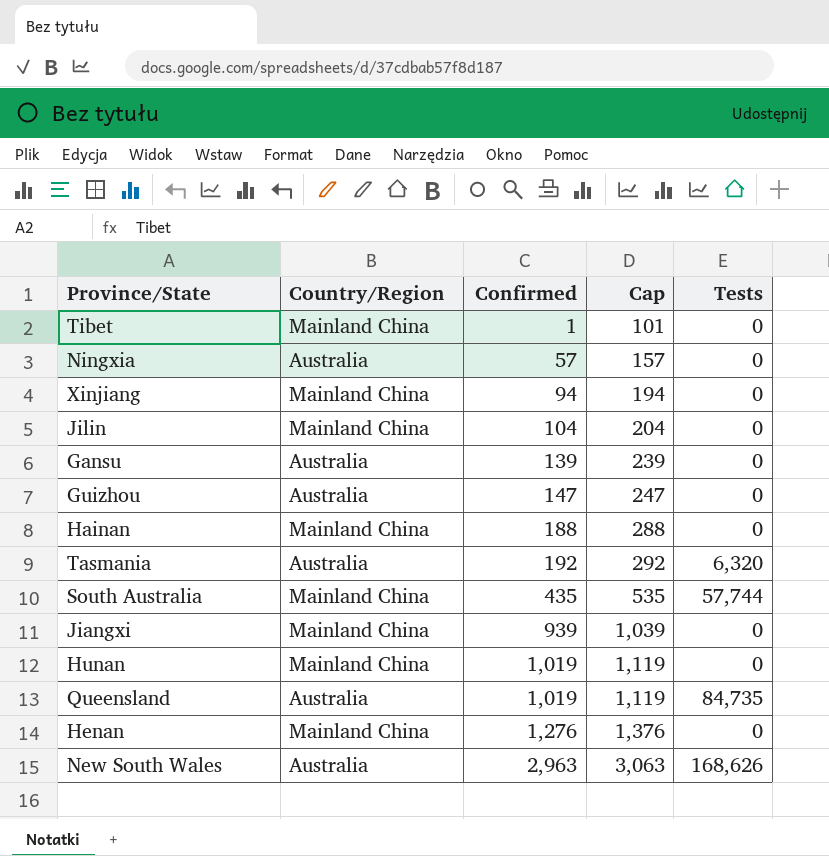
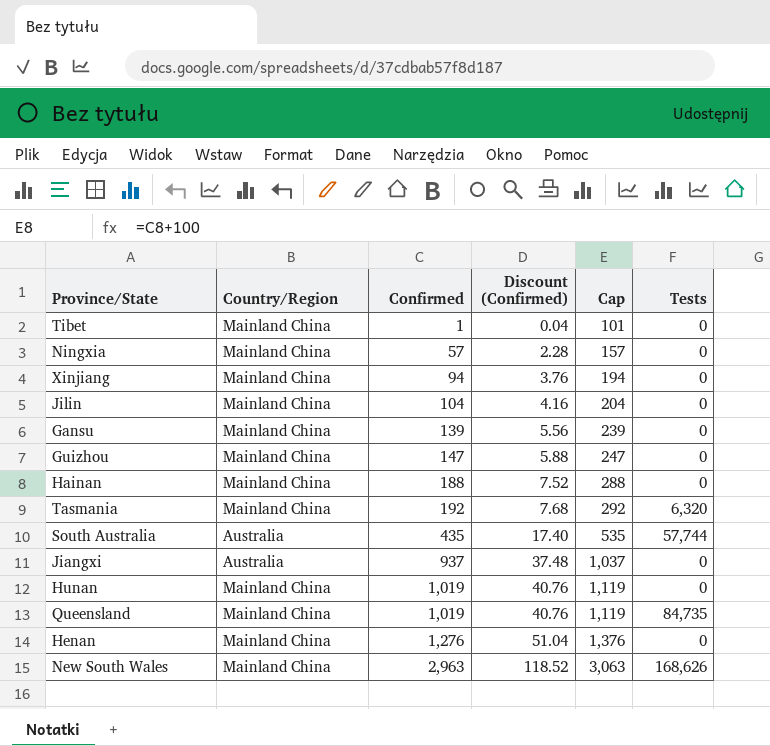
column Discount (Confirmed) | formula: none -> [Confirmed] * 0.04
Ningxia | Country/Region: Australia -> Mainland China
Gansu | Country/Region: Australia -> Mainland China
Guizhou | Country/Region: Australia -> Mainland China
Tasmania | Country/Region: Australia -> Mainland China
South Australia | Country/Region: Mainland China -> Australia
Jiangxi | Country/Region: Mainland China -> Australia
Jiangxi | Confirmed: 939 -> 937
Jiangxi | Cap: 1,039 -> 1,037
Queensland | Country/Region: Australia -> Mainland China
New South Wales | Country/Region: Australia -> Mainland China

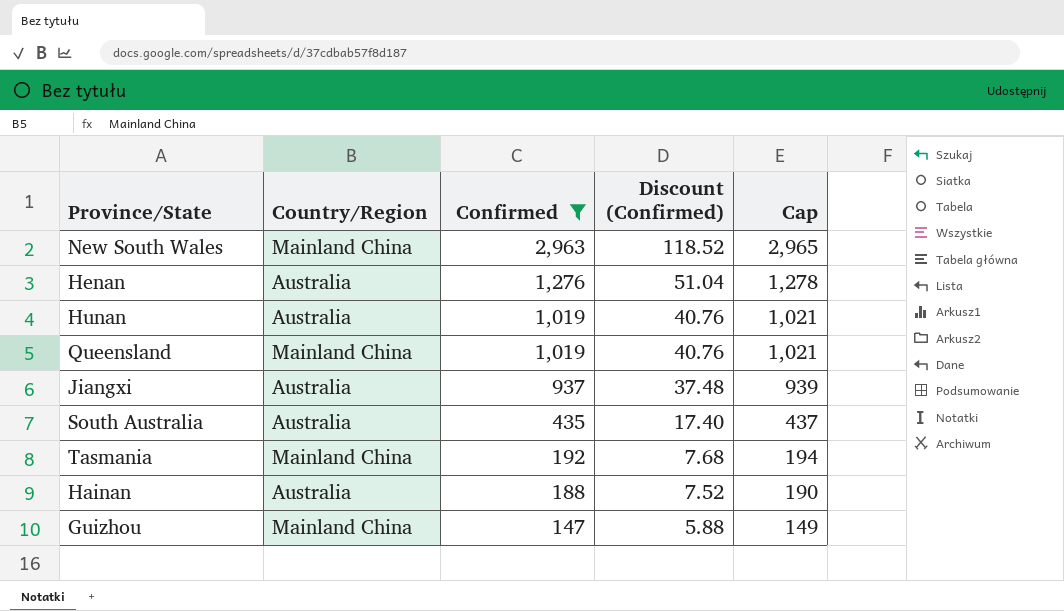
filter: none -> Confirmed >= 147
row order: Confirmed ascending -> Confirmed descending
column Tests | position: 6 -> none
column Cap | formula: [Confirmed] + 100 -> [Confirmed] + 2
Henan | Country/Region: Mainland China -> Australia
Hunan | Country/Region: Mainland China -> Australia
Hainan | Country/Region: Mainland China -> Australia

